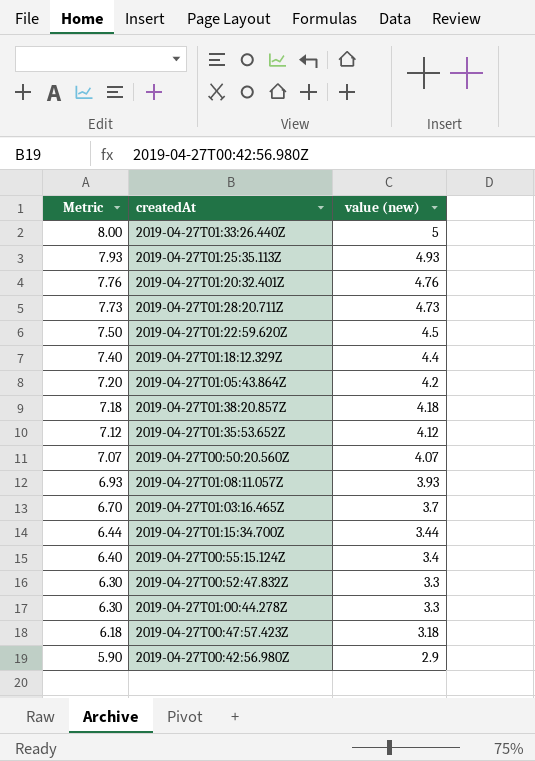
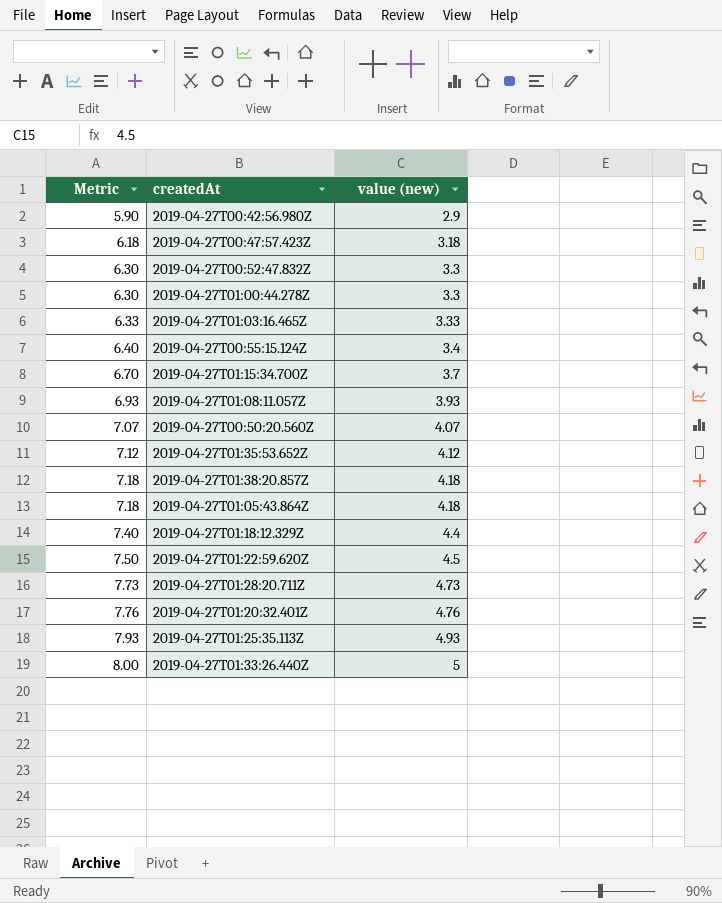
row order: Metric descending -> Metric ascending
2019-04-27T01:03:16.465Z | Metric: 6.70 -> 6.33
2019-04-27T01:03:16.465Z | value (new): 3.7 -> 3.33
2019-04-27T01:15:34.700Z | Metric: 6.44 -> 6.70
2019-04-27T01:15:34.700Z | value (new): 3.44 -> 3.7
2019-04-27T01:05:43.864Z | Metric: 7.20 -> 7.18
2019-04-27T01:05:43.864Z | value (new): 4.2 -> 4.18

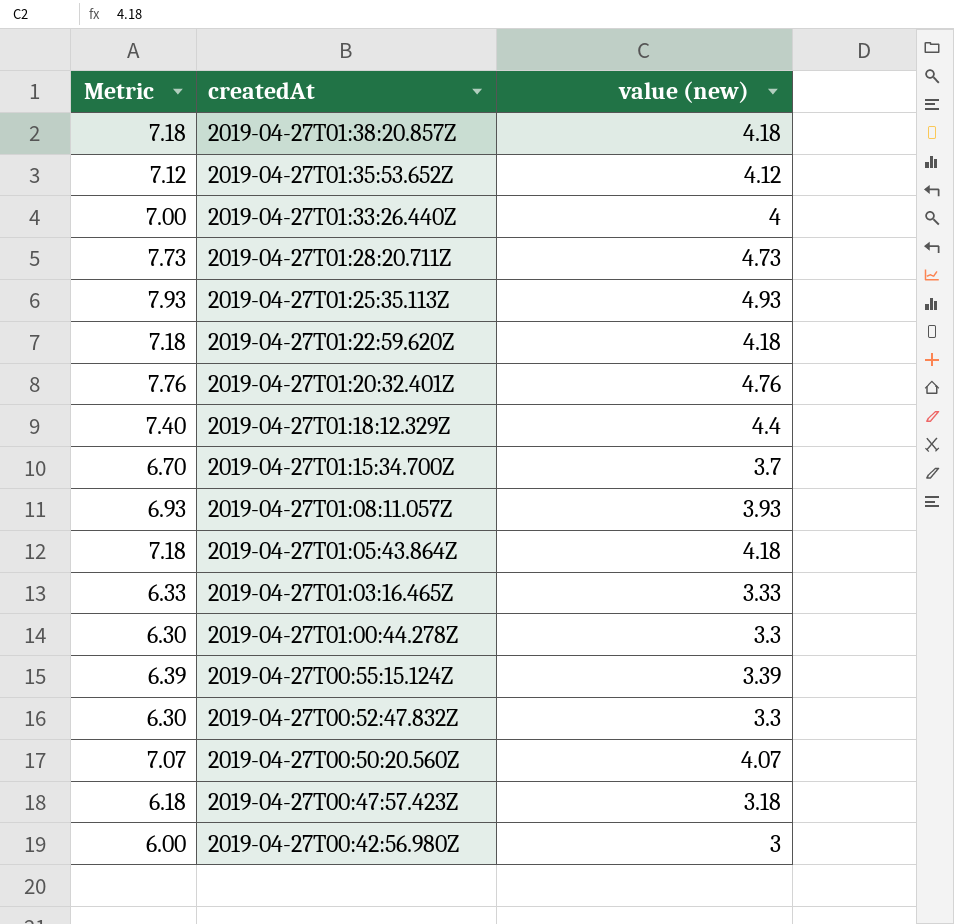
row order: Metric ascending -> createdAt descending
2019-04-27T01:33:26.440Z | Metric: 8.00 -> 7.00
2019-04-27T01:33:26.440Z | value (new): 5 -> 4
2019-04-27T01:22:59.620Z | Metric: 7.50 -> 7.18
2019-04-27T01:22:59.620Z | value (new): 4.5 -> 4.18
2019-04-27T00:55:15.124Z | Metric: 6.40 -> 6.39
2019-04-27T00:55:15.124Z | value (new): 3.4 -> 3.39
2019-04-27T00:42:56.980Z | Metric: 5.90 -> 6.00
2019-04-27T00:42:56.980Z | value (new): 2.9 -> 3

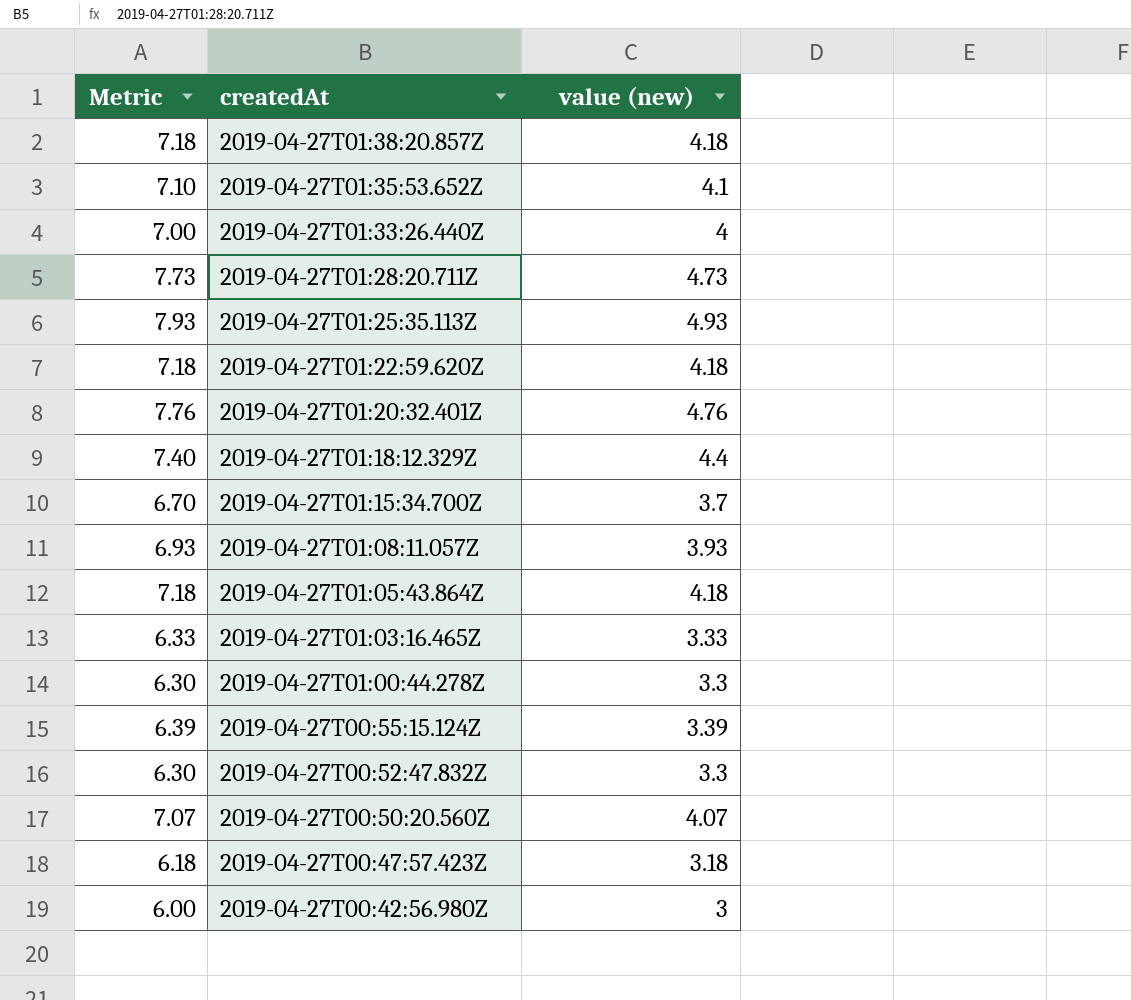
2019-04-27T01:35:53.652Z | Metric: 7.12 -> 7.10
2019-04-27T01:35:53.652Z | value (new): 4.12 -> 4.1

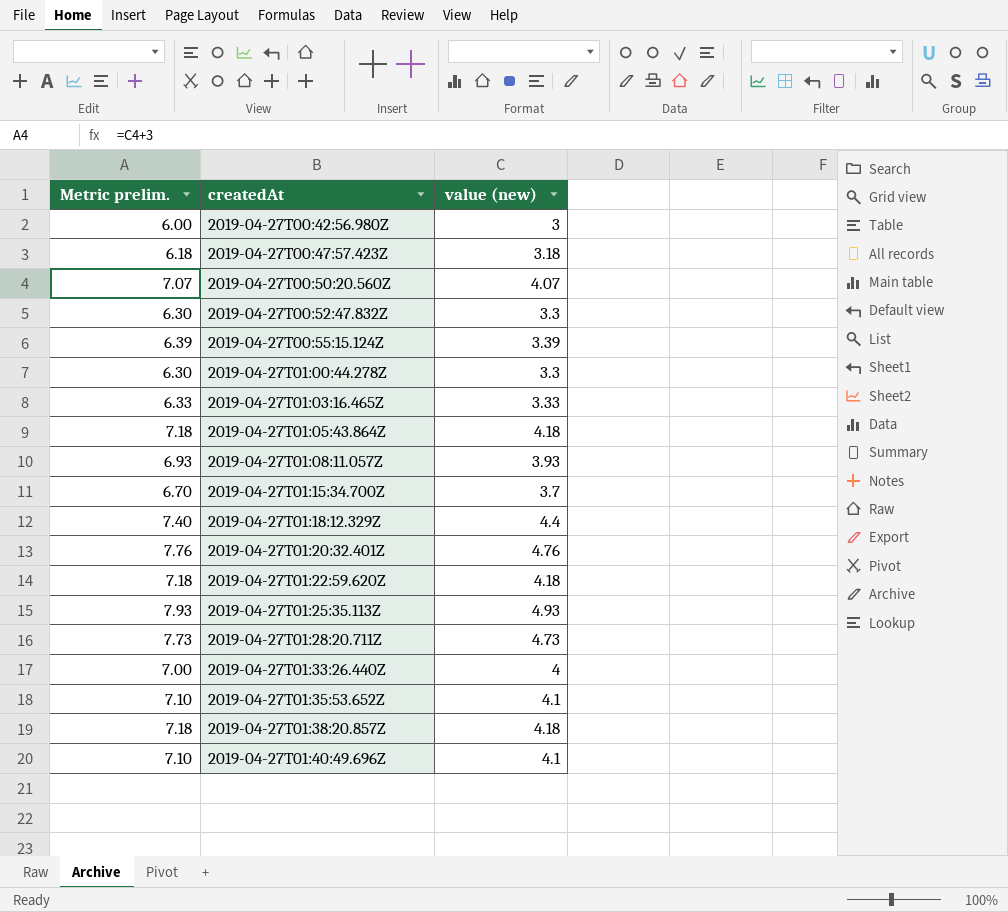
row order: createdAt descending -> createdAt ascending
column name: Metric -> Metric prelim.
row 2019-04-27T01:40:49.696Z: none -> 7.10 | 4.1

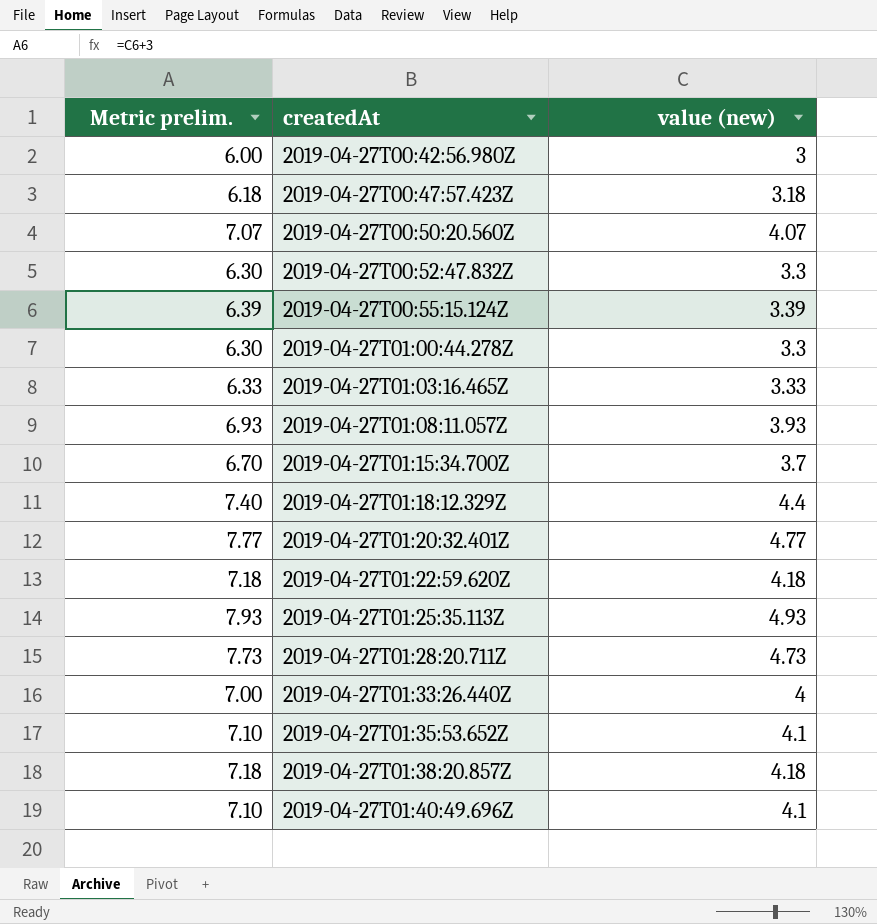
row 2019-04-27T01:05:43.864Z: 7.18 | 4.18 -> none
2019-04-27T01:20:32.401Z | Metric prelim.: 7.76 -> 7.77
2019-04-27T01:20:32.401Z | value (new): 4.76 -> 4.77

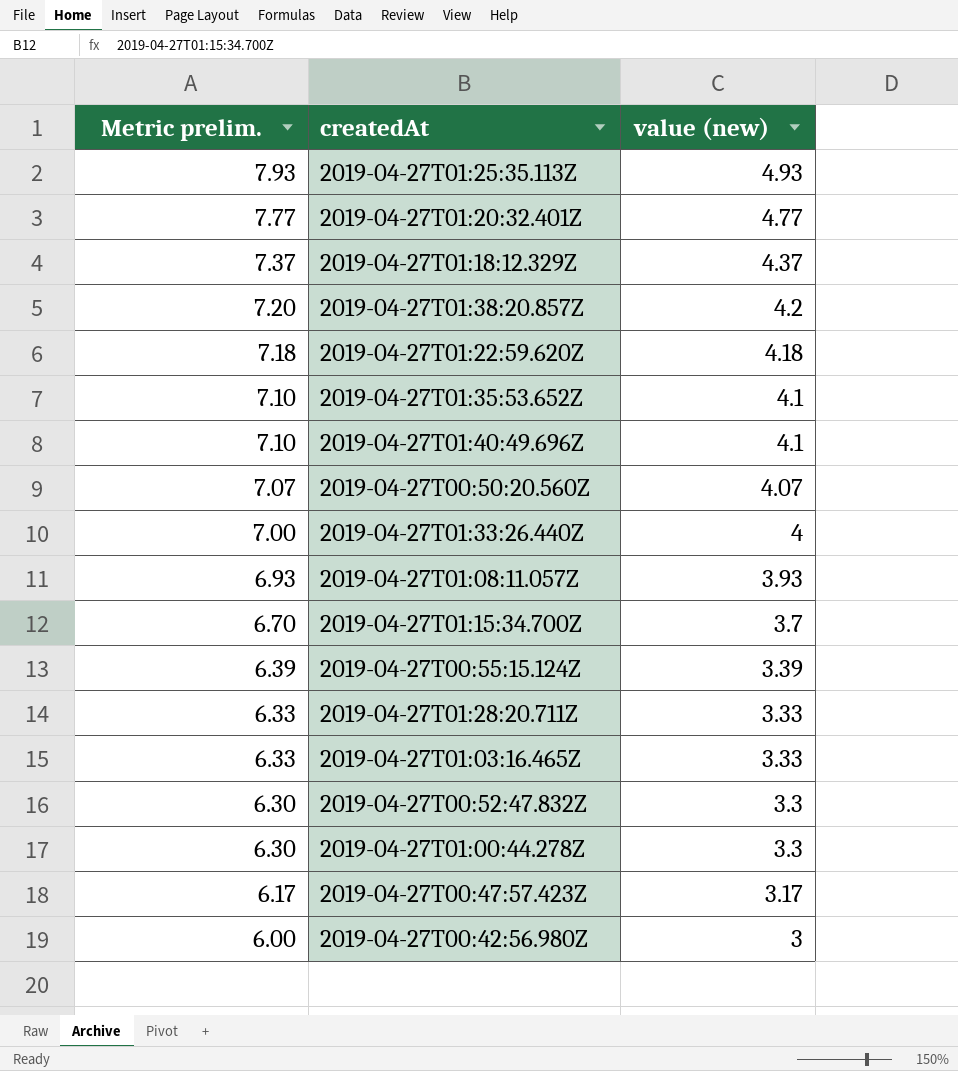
row order: createdAt ascending -> Metric prelim. descending
2019-04-27T01:18:12.329Z | Metric prelim.: 7.40 -> 7.37
2019-04-27T01:18:12.329Z | value (new): 4.4 -> 4.37
2019-04-27T01:38:20.857Z | Metric prelim.: 7.18 -> 7.20
2019-04-27T01:38:20.857Z | value (new): 4.18 -> 4.2
2019-04-27T01:28:20.711Z | Metric prelim.: 7.73 -> 6.33
2019-04-27T01:28:20.711Z | value (new): 4.73 -> 3.33
2019-04-27T00:47:57.423Z | Metric prelim.: 6.18 -> 6.17
2019-04-27T00:47:57.423Z | value (new): 3.18 -> 3.17

